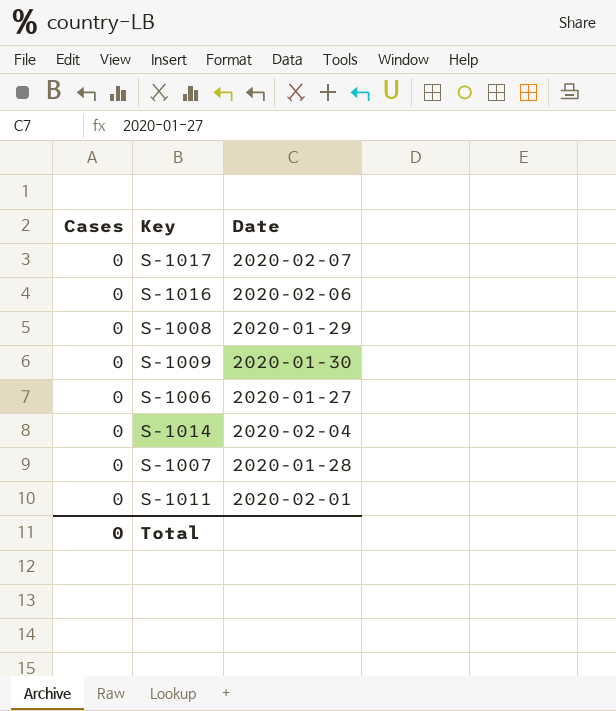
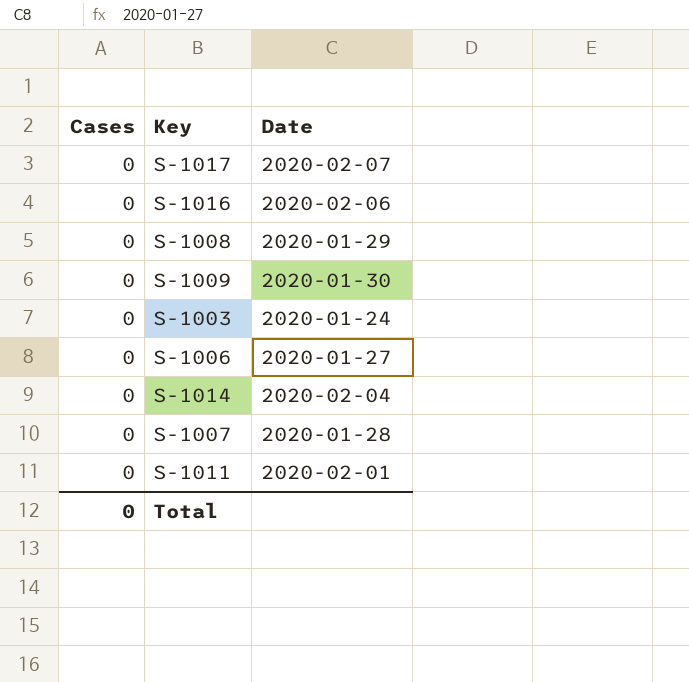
row S-1003: none -> 0 | 2020-01-24

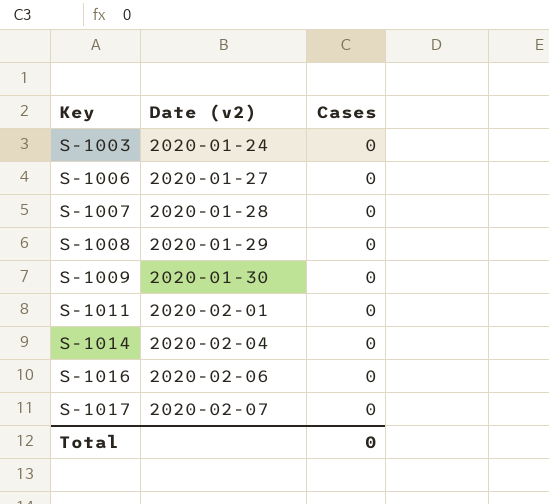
row order: none -> Key ascending
column name: Date -> Date (v2)
column Cases | position: 1 -> 3

